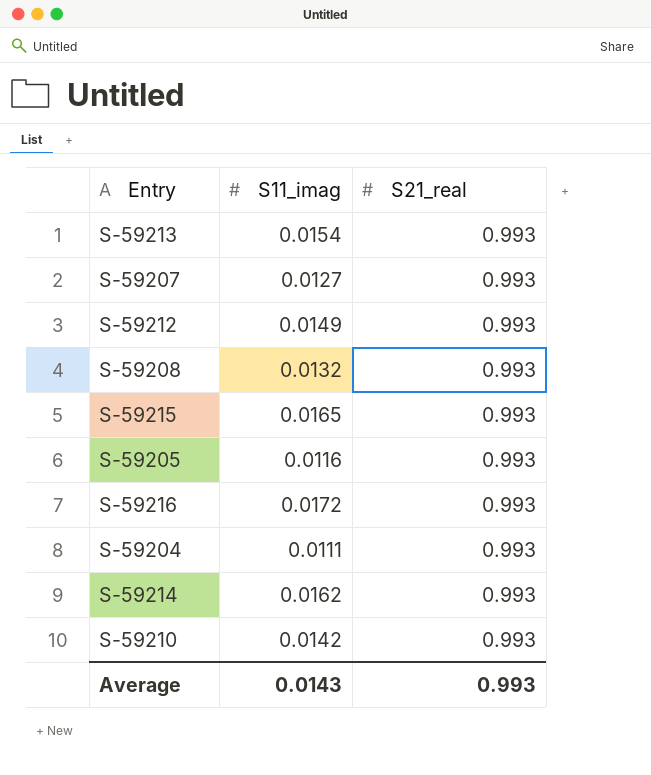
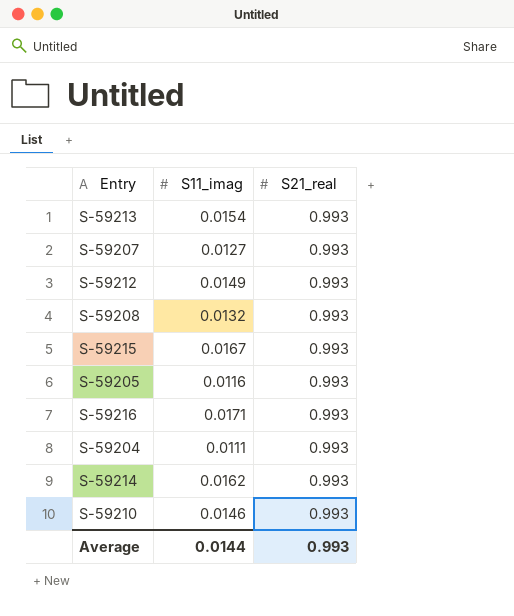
S-59215 | S11_imag: 0.0165 -> 0.0167
S-59216 | S11_imag: 0.0172 -> 0.0171
S-59210 | S11_imag: 0.0142 -> 0.0146
Average | S11_imag: 0.0143 -> 0.0144

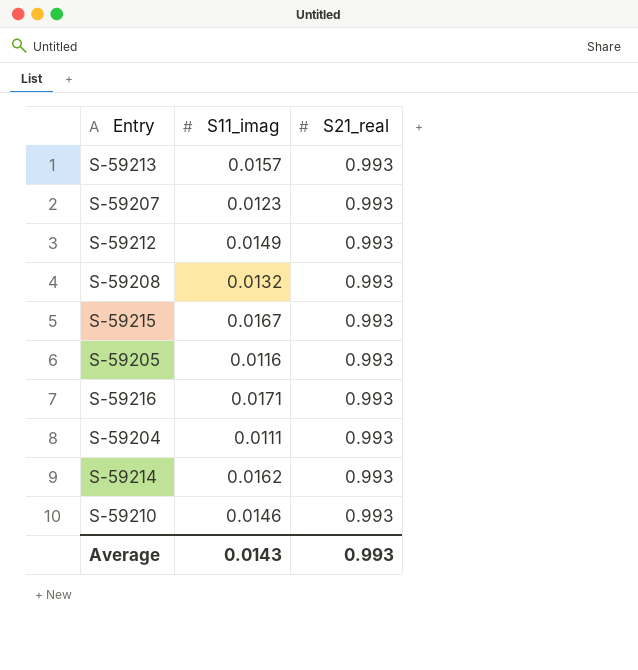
S-59213 | S11_imag: 0.0154 -> 0.0157
S-59207 | S11_imag: 0.0127 -> 0.0123
Average | S11_imag: 0.0144 -> 0.0143

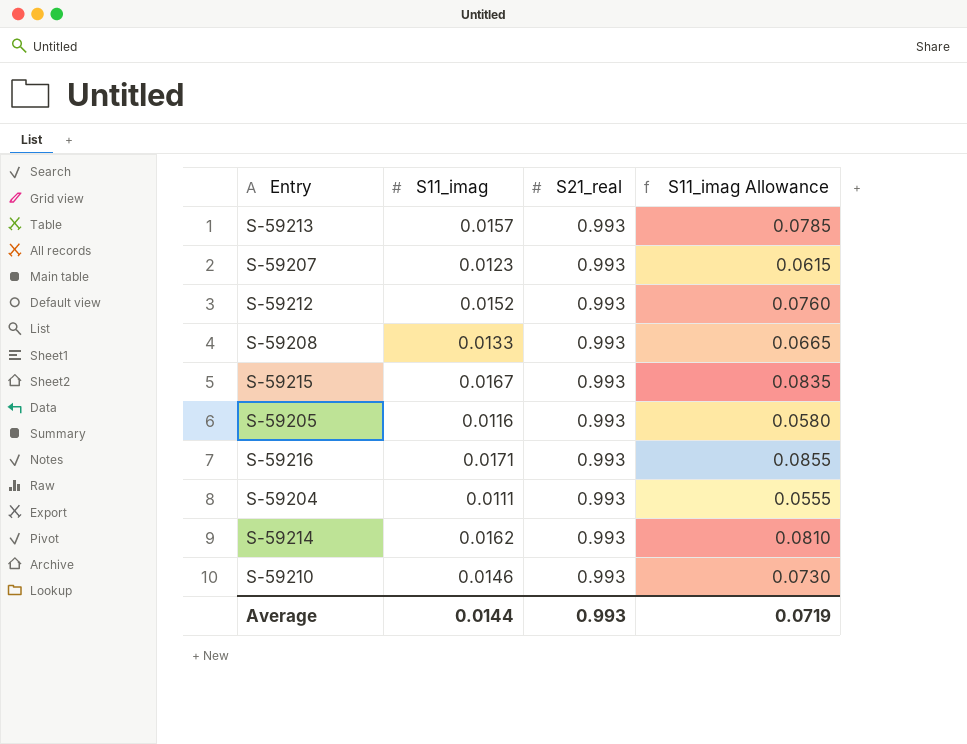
column S11_imag Allowance | formula: none -> [S11_imag] * 5
S-59212 | S11_imag: 0.0149 -> 0.0152
S-59208 | S11_imag: 0.0132 -> 0.0133
Average | S11_imag: 0.0143 -> 0.0144

